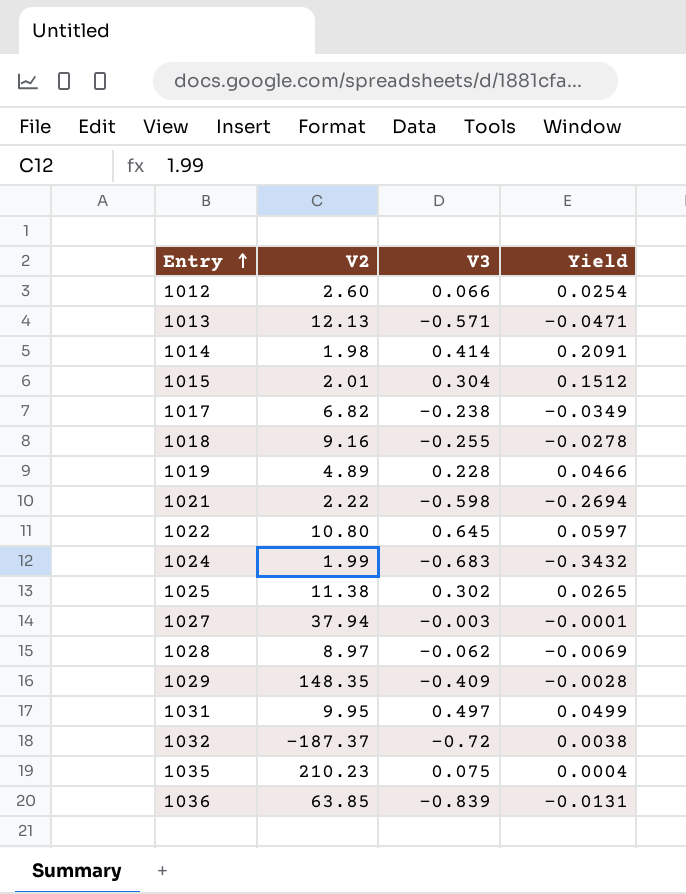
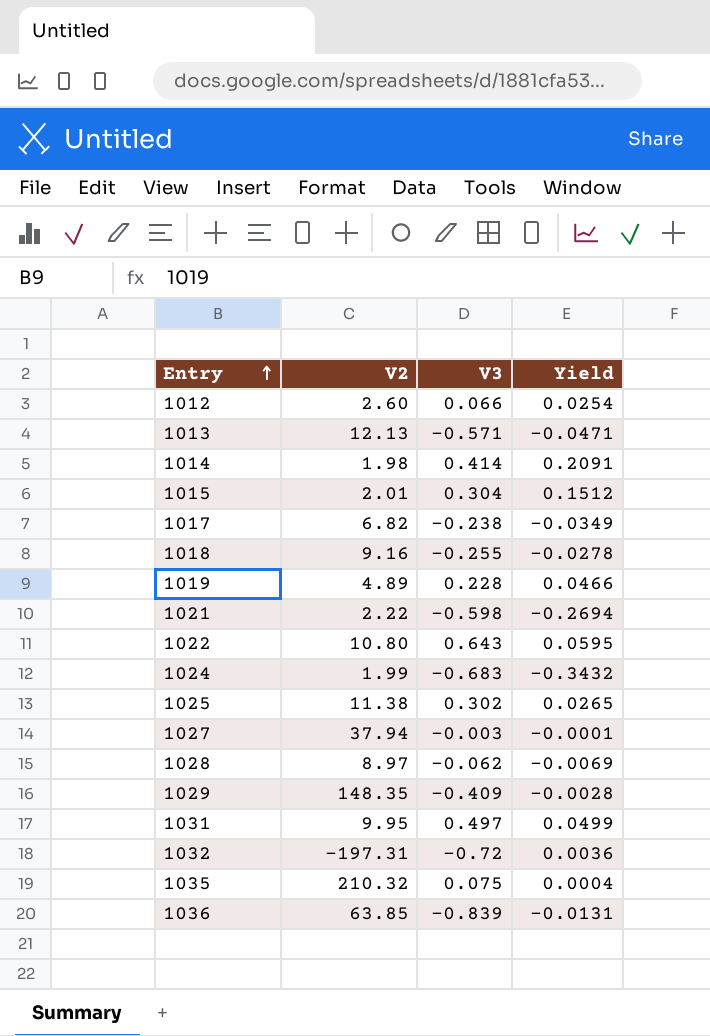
1022 | V3: 0.645 -> 0.643
1022 | Yield: 0.0597 -> 0.0595
1032 | V2: -187.37 -> -197.31
1032 | Yield: 0.0038 -> 0.0036
1035 | V2: 210.23 -> 210.32

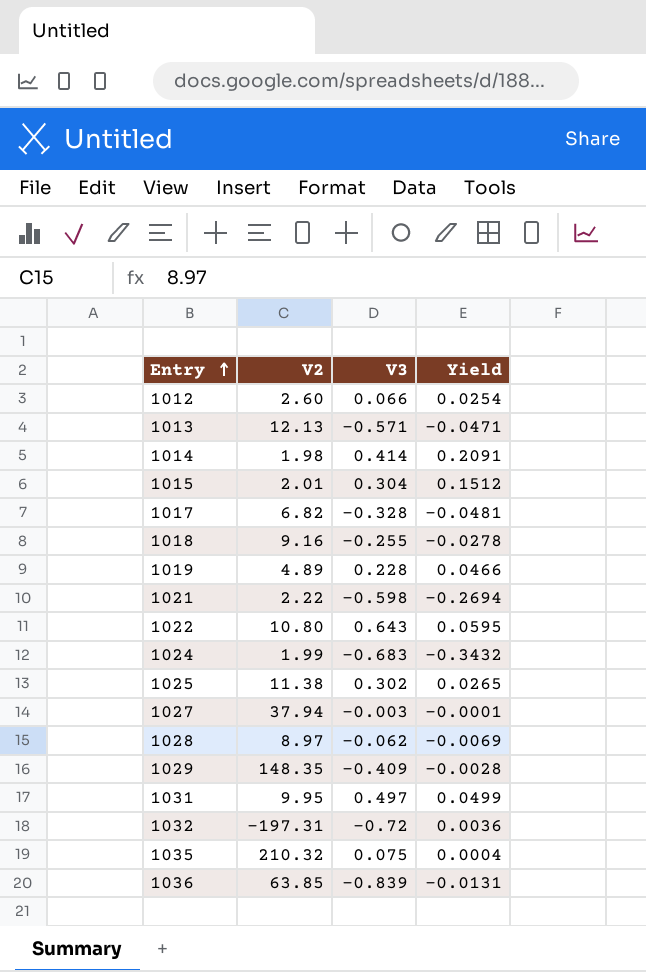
1017 | V3: -0.238 -> -0.328
1017 | Yield: -0.0349 -> -0.0481

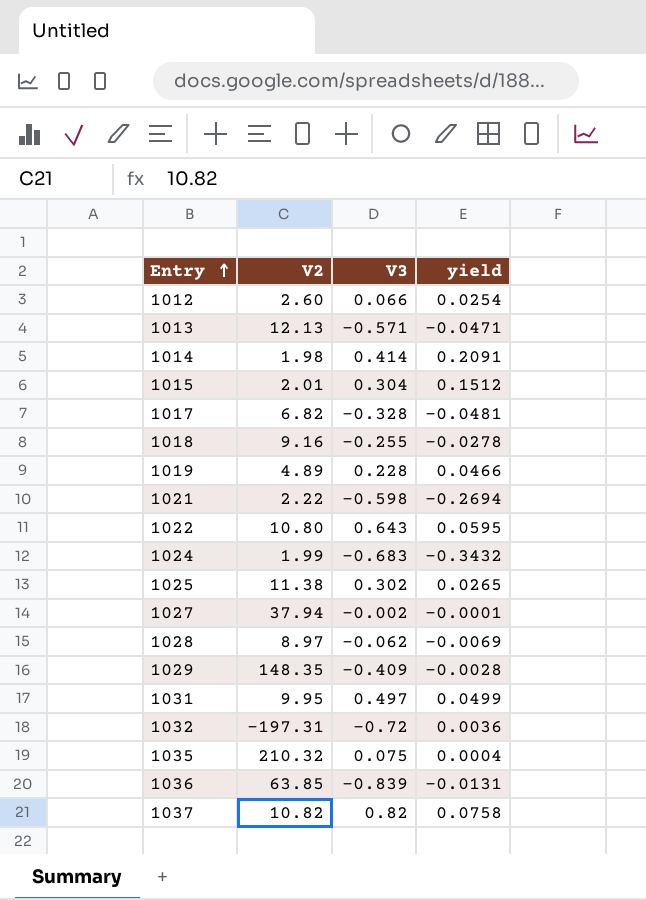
column name: Yield -> yield
1027 | V3: -0.003 -> -0.002
row 1037: none -> 10.82 | 0.82 | 0.0758

